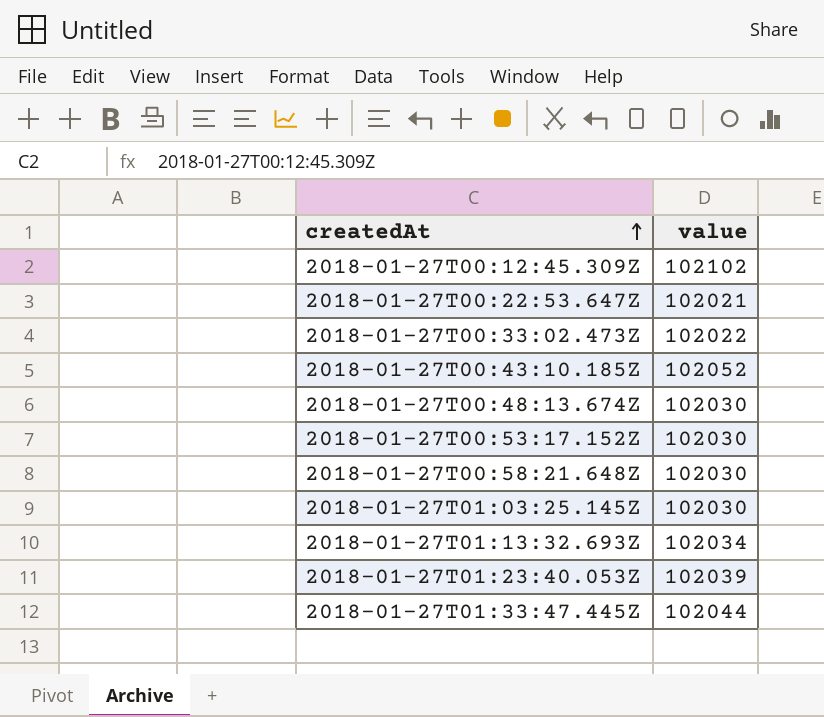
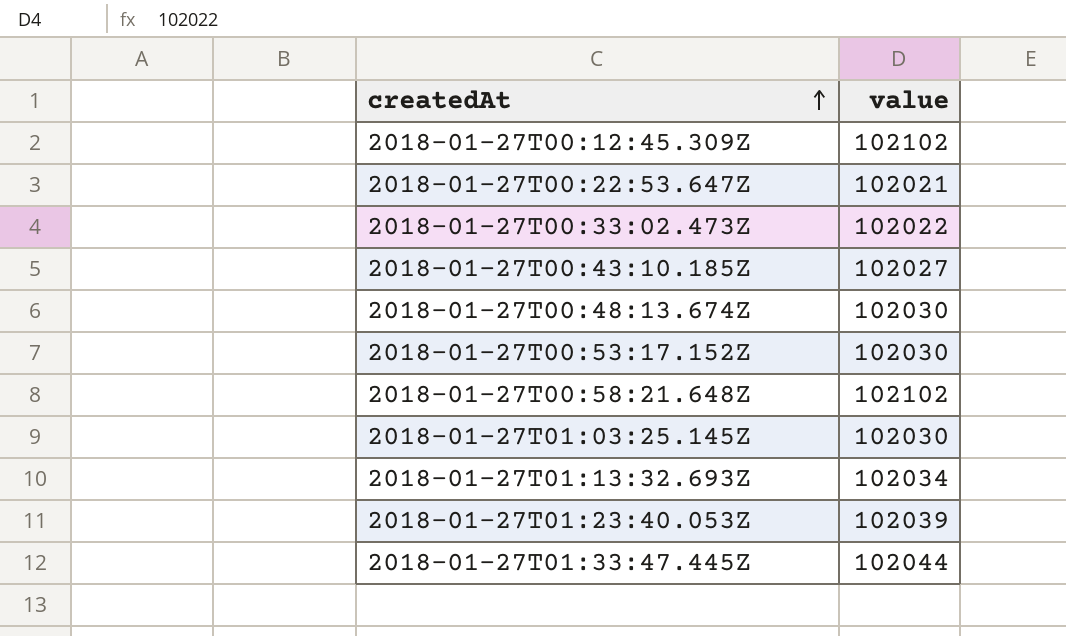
2018-01-27T00:43:10.185Z | value: 102052 -> 102027
2018-01-27T00:58:21.648Z | value: 102030 -> 102102

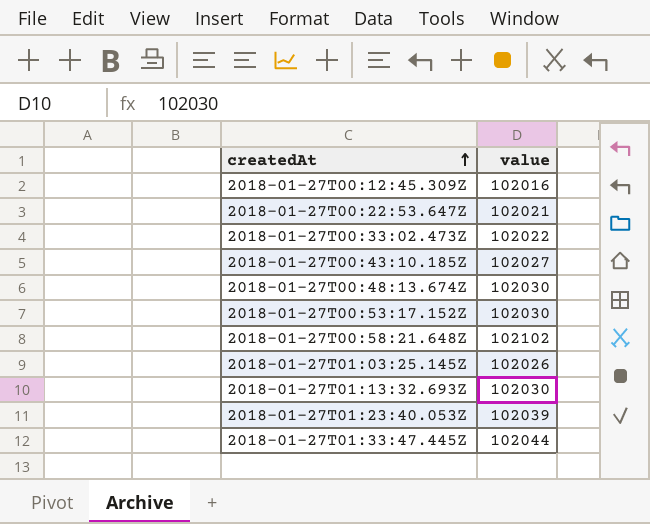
2018-01-27T00:12:45.309Z | value: 102102 -> 102016
2018-01-27T01:03:25.145Z | value: 102030 -> 102026
2018-01-27T01:13:32.693Z | value: 102034 -> 102030

